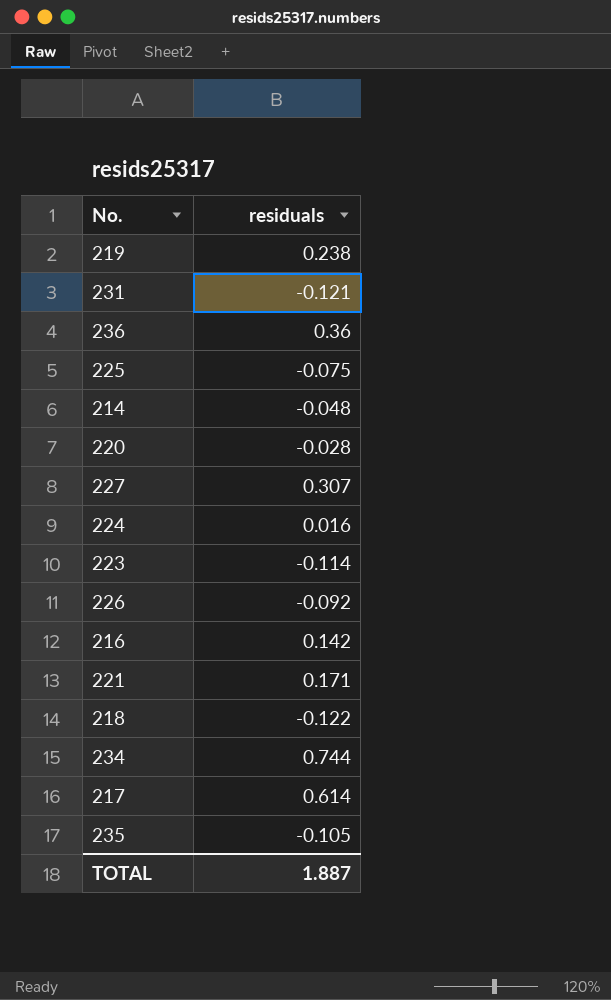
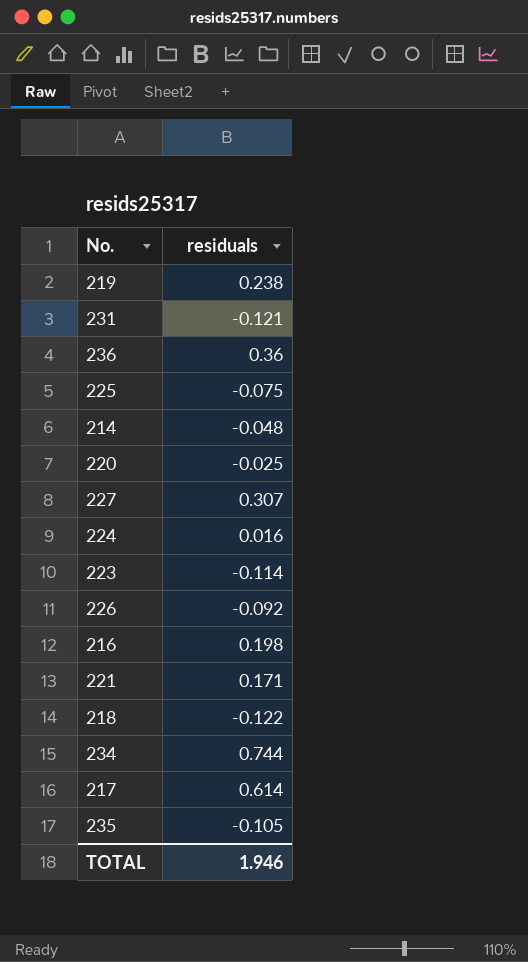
220 | residuals: -0.028 -> -0.025
216 | residuals: 0.142 -> 0.198
TOTAL | residuals: 1.887 -> 1.946

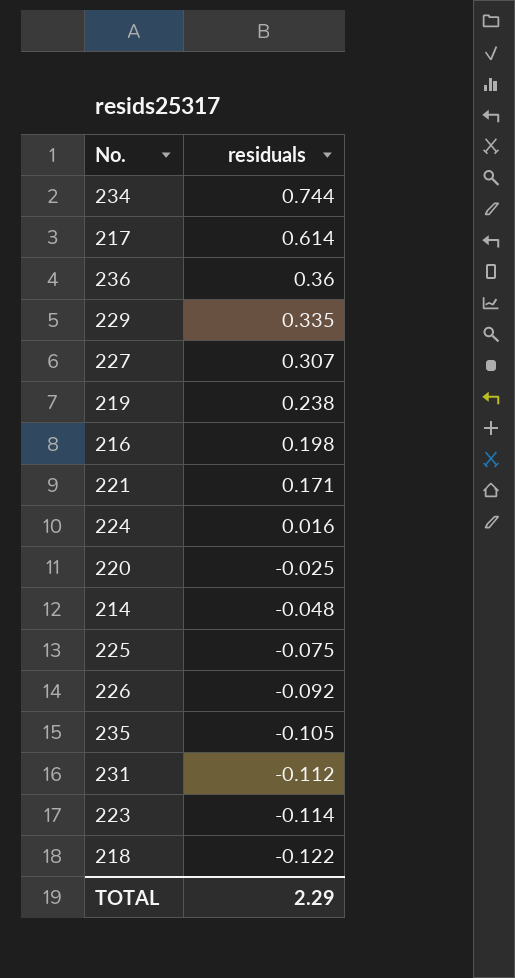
row order: none -> residuals descending
row 229: none -> 0.335
231 | residuals: -0.121 -> -0.112
TOTAL | residuals: 1.946 -> 2.29

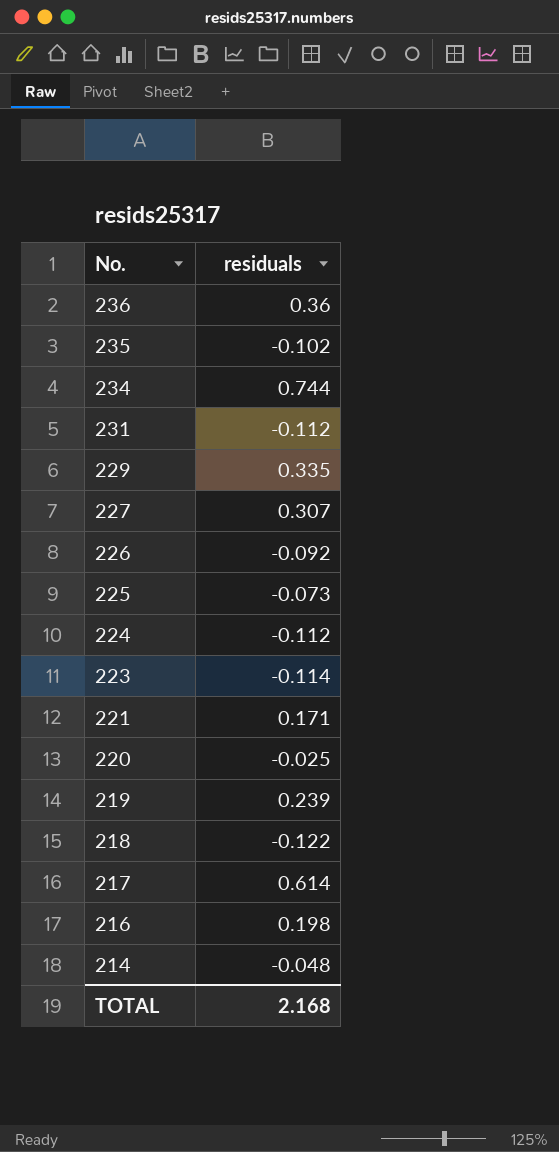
row order: residuals descending -> No. descending
235 | residuals: -0.105 -> -0.102
225 | residuals: -0.075 -> -0.073
224 | residuals: 0.016 -> -0.112
219 | residuals: 0.238 -> 0.239
TOTAL | residuals: 2.29 -> 2.168

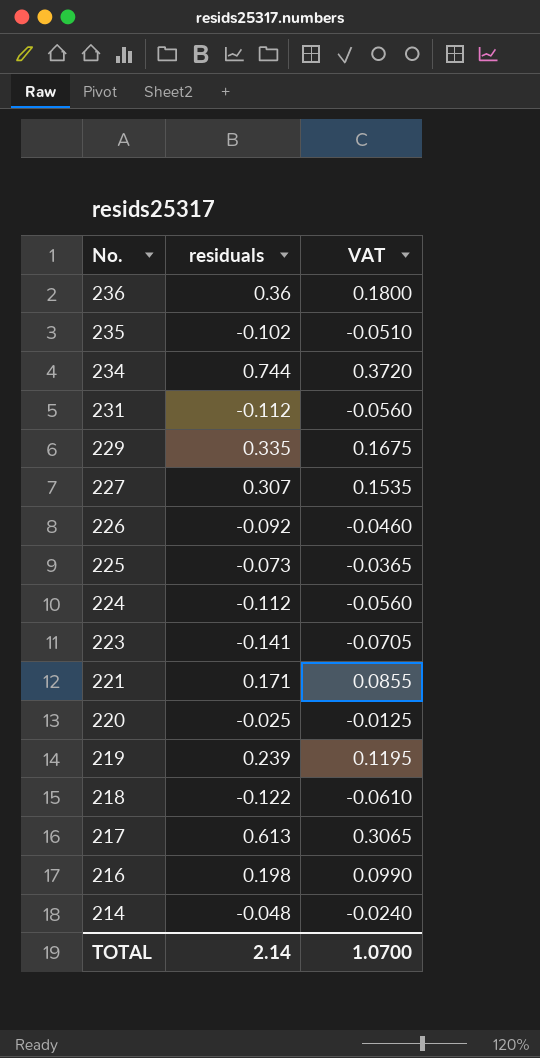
column VAT | formula: none -> [residuals] * 0.5
223 | residuals: -0.114 -> -0.141
217 | residuals: 0.614 -> 0.613
TOTAL | residuals: 2.168 -> 2.14

